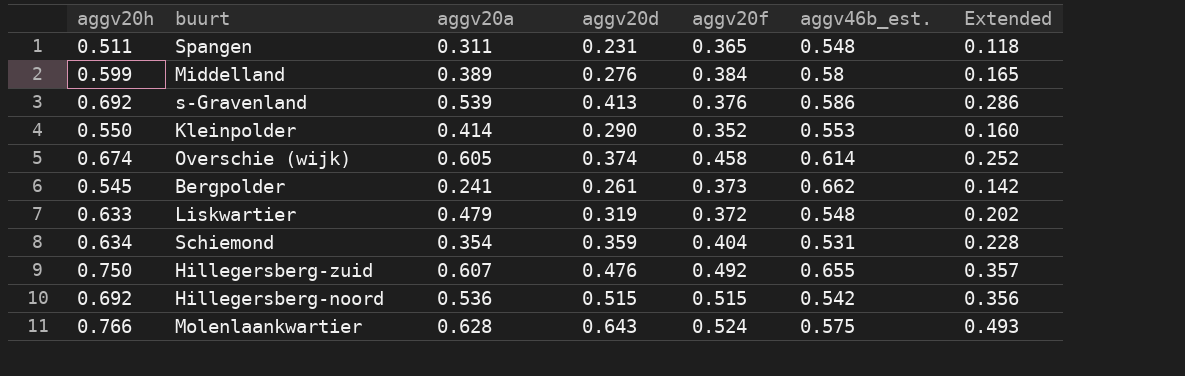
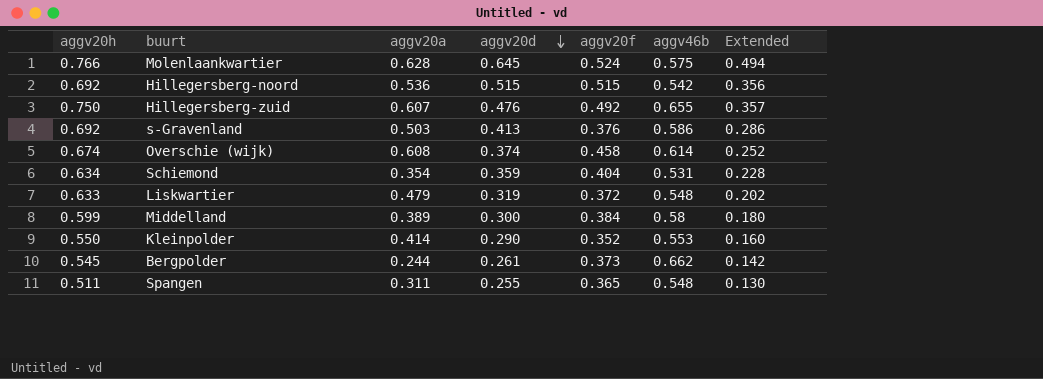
row order: none -> aggv20d descending
column name: aggv46b_est. -> aggv46b
Molenlaankwartier | aggv20d: 0.643 -> 0.645
Molenlaankwartier | Extended: 0.493 -> 0.494
s-Gravenland | aggv20a: 0.539 -> 0.503
Overschie (wijk) | aggv20a: 0.605 -> 0.608
Middelland | aggv20d: 0.276 -> 0.300
Middelland | Extended: 0.165 -> 0.180
Bergpolder | aggv20a: 0.241 -> 0.244
Spangen | aggv20d: 0.231 -> 0.255
Spangen | Extended: 0.118 -> 0.130

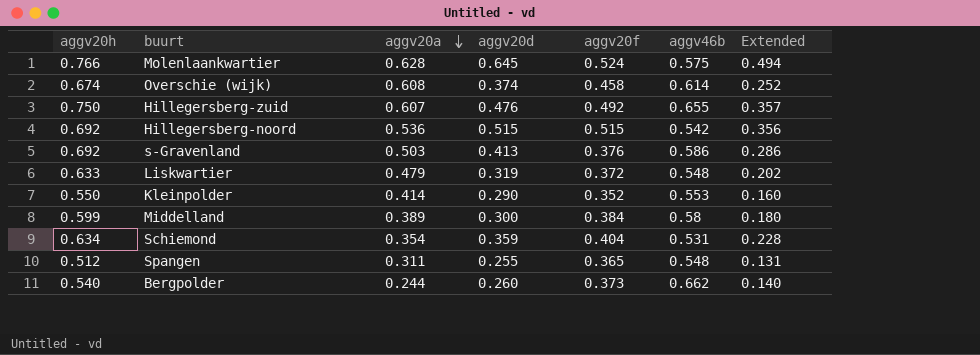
row order: aggv20d descending -> aggv20a descending
Spangen | aggv20h: 0.511 -> 0.512
Spangen | Extended: 0.130 -> 0.131
Bergpolder | aggv20h: 0.545 -> 0.540
Bergpolder | aggv20d: 0.261 -> 0.260
Bergpolder | Extended: 0.142 -> 0.140

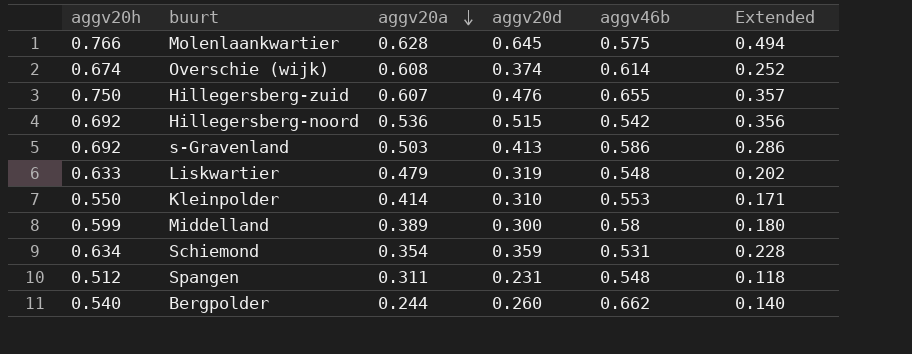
column aggv20f | position: 5 -> none
Kleinpolder | aggv20d: 0.290 -> 0.310
Kleinpolder | Extended: 0.160 -> 0.171
Spangen | aggv20d: 0.255 -> 0.231
Spangen | Extended: 0.131 -> 0.118

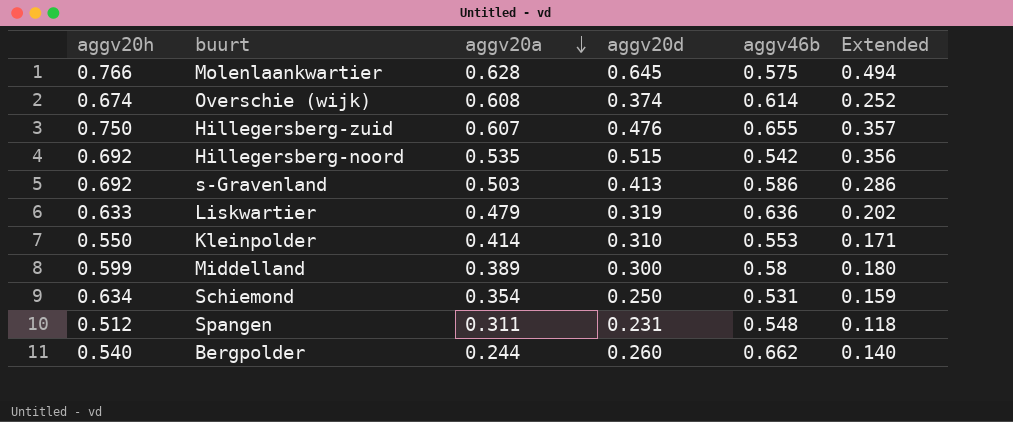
Hillegersberg-noord | aggv20a: 0.536 -> 0.535
Liskwartier | aggv46b: 0.548 -> 0.636
Schiemond | aggv20d: 0.359 -> 0.250
Schiemond | Extended: 0.228 -> 0.159

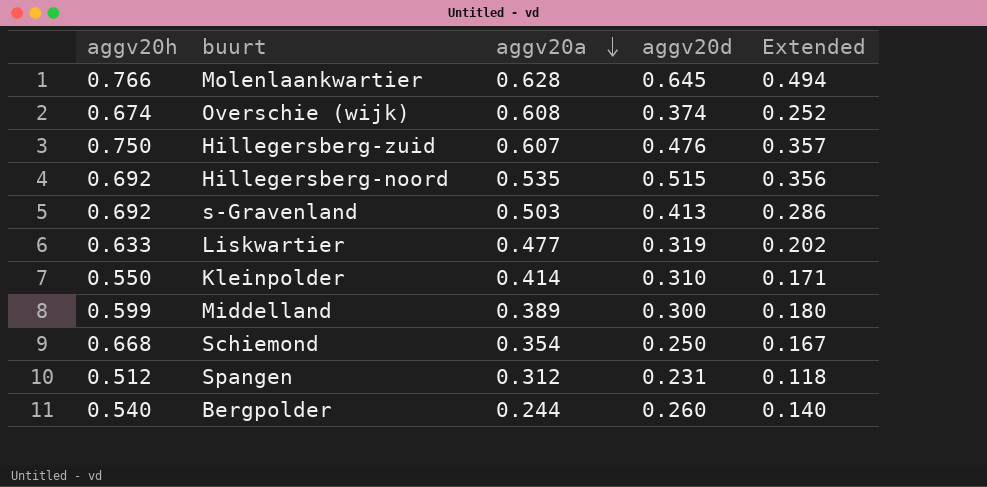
column aggv46b | position: 5 -> none
Liskwartier | aggv20a: 0.479 -> 0.477
Schiemond | aggv20h: 0.634 -> 0.668
Schiemond | Extended: 0.159 -> 0.167
Spangen | aggv20a: 0.311 -> 0.312

